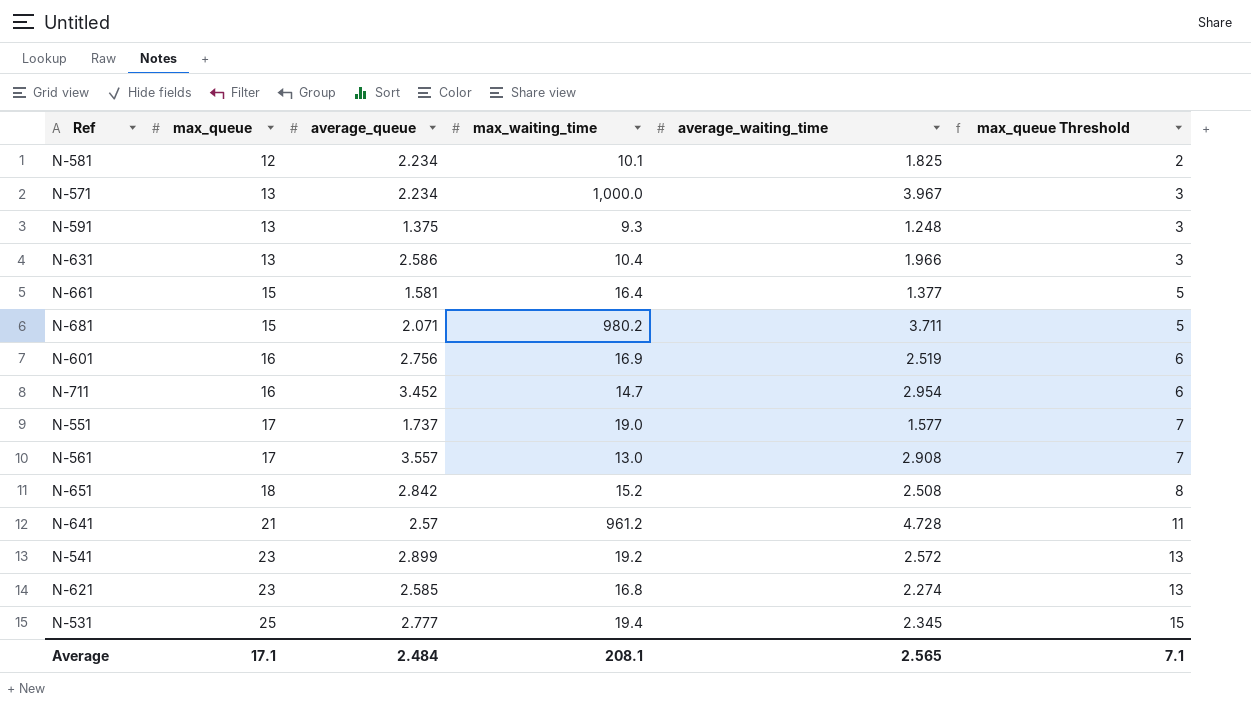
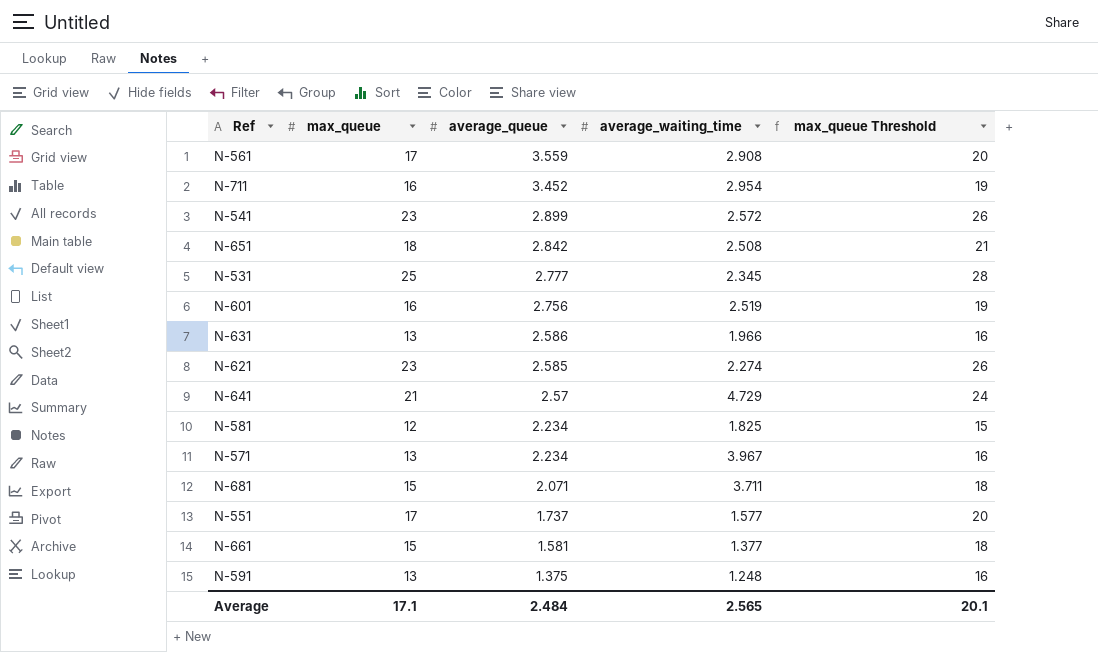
row order: max_queue ascending -> average_queue descending
column max_waiting_time | position: 4 -> none
column max_queue Threshold | formula: [max_queue] - 10 -> [max_queue] + 3
N-561 | average_queue: 3.557 -> 3.559
N-641 | average_waiting_time: 4.728 -> 4.729
Average | max_queue Threshold: 7.1 -> 20.1

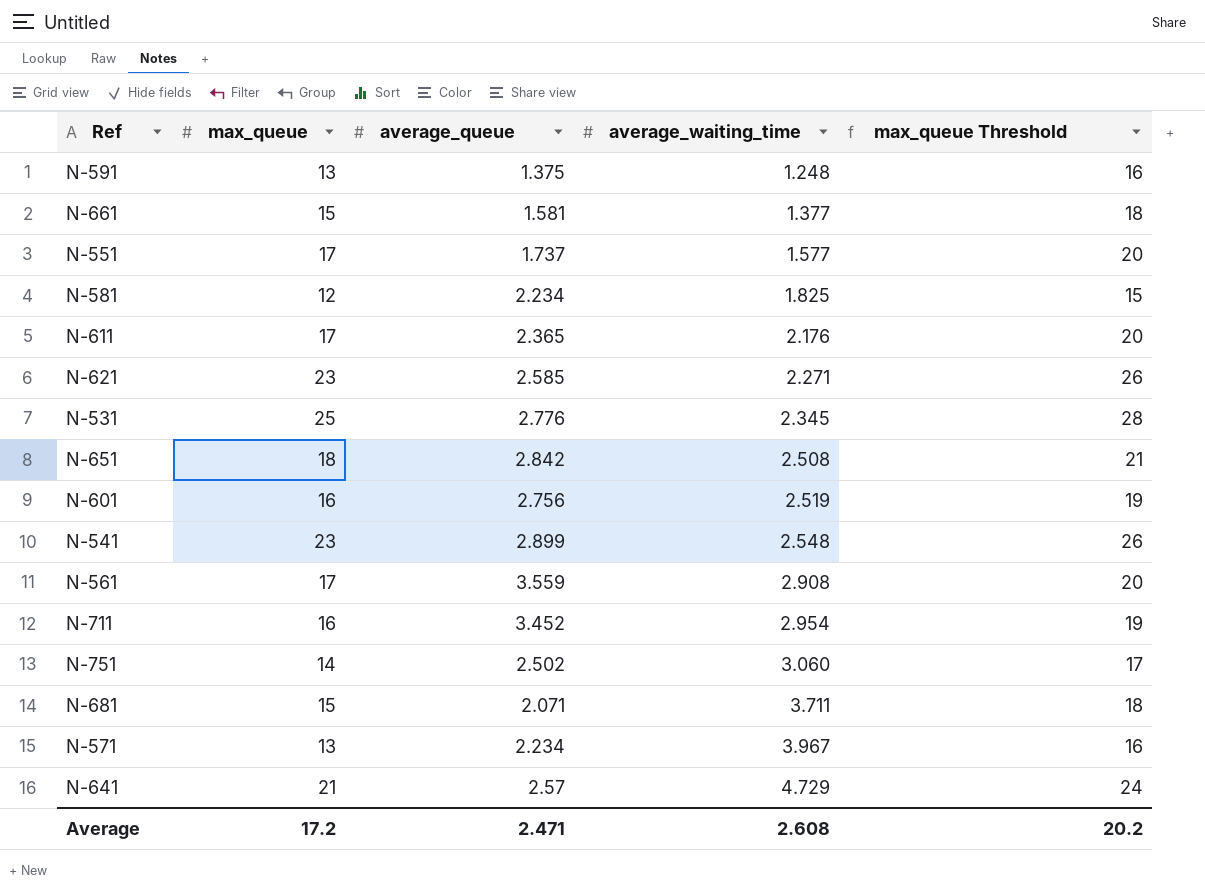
row order: average_queue descending -> average_waiting_time ascending
row N-631: 13 | 2.586 | 1.966 | 16 -> none
row N-611: none -> 17 | 2.365 | 2.176 | 20
N-621 | average_waiting_time: 2.274 -> 2.271
N-531 | average_queue: 2.777 -> 2.776
N-541 | average_waiting_time: 2.572 -> 2.548
row N-751: none -> 14 | 2.502 | 3.060 | 17
Average | max_queue: 17.1 -> 17.2
Average | average_queue: 2.484 -> 2.471
Average | average_waiting_time: 2.565 -> 2.608
Average | max_queue Threshold: 20.1 -> 20.2

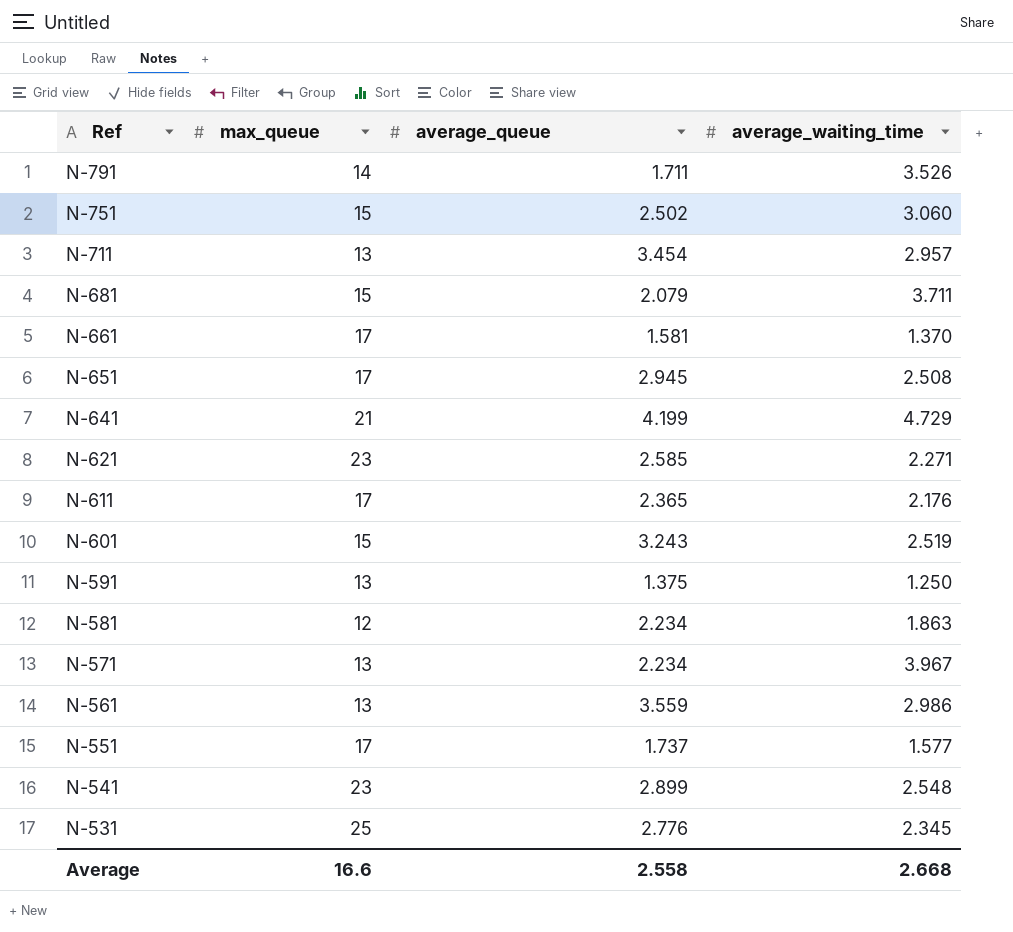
row order: average_waiting_time ascending -> Ref descending
column max_queue Threshold | formula: [max_queue] + 3 -> none
row N-791: none -> 14 | 1.711 | 3.526
N-751 | max_queue: 14 -> 15
N-711 | max_queue: 16 -> 13
N-711 | average_queue: 3.452 -> 3.454
N-711 | average_waiting_time: 2.954 -> 2.957
N-681 | average_queue: 2.071 -> 2.079
N-661 | max_queue: 15 -> 17
N-661 | average_waiting_time: 1.377 -> 1.370
N-651 | max_queue: 18 -> 17
N-651 | average_queue: 2.842 -> 2.945
N-641 | average_queue: 2.57 -> 4.199
N-601 | max_queue: 16 -> 15
N-601 | average_queue: 2.756 -> 3.243
N-591 | average_waiting_time: 1.248 -> 1.250
N-581 | average_waiting_time: 1.825 -> 1.863
N-561 | max_queue: 17 -> 13
N-561 | average_waiting_time: 2.908 -> 2.986
Average | max_queue: 17.2 -> 16.6
Average | average_queue: 2.471 -> 2.558
Average | average_waiting_time: 2.608 -> 2.668

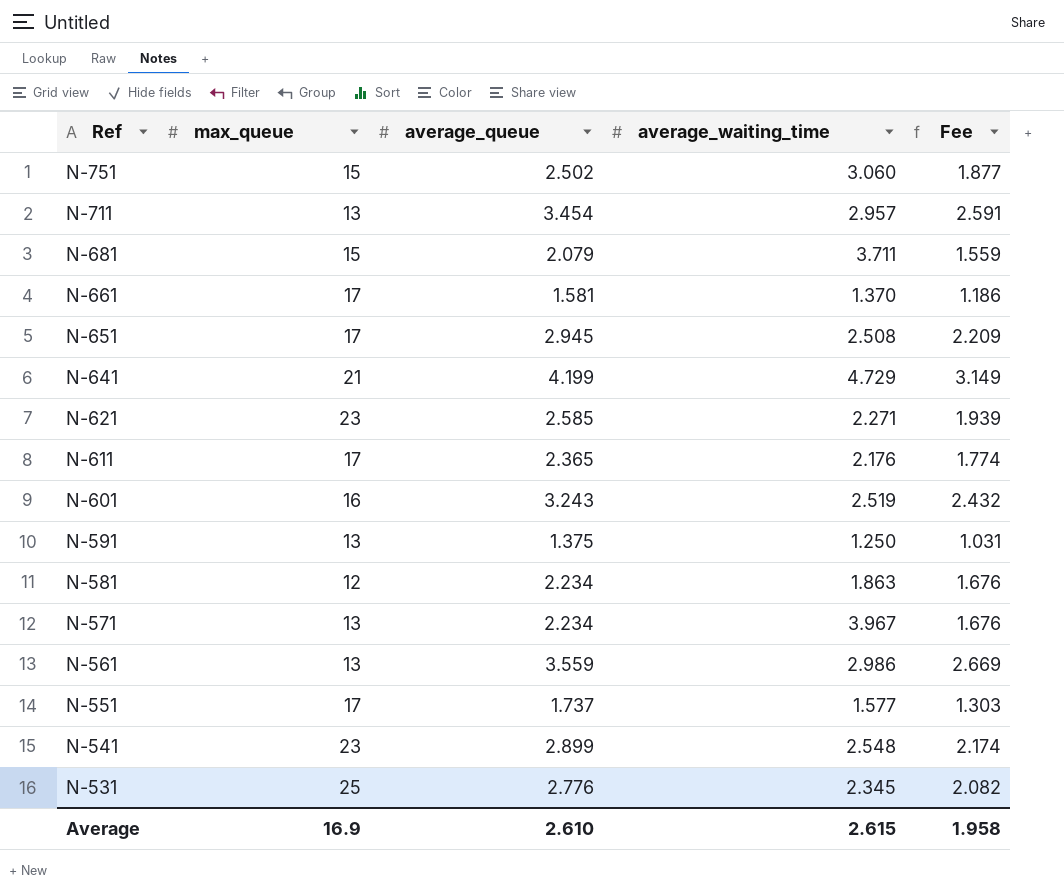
column Fee | formula: none -> [average_queue] * 0.75
row N-791: 14 | 1.711 | 3.526 -> none
N-601 | max_queue: 15 -> 16
Average | max_queue: 16.6 -> 16.9
Average | average_queue: 2.558 -> 2.610
Average | average_waiting_time: 2.668 -> 2.615

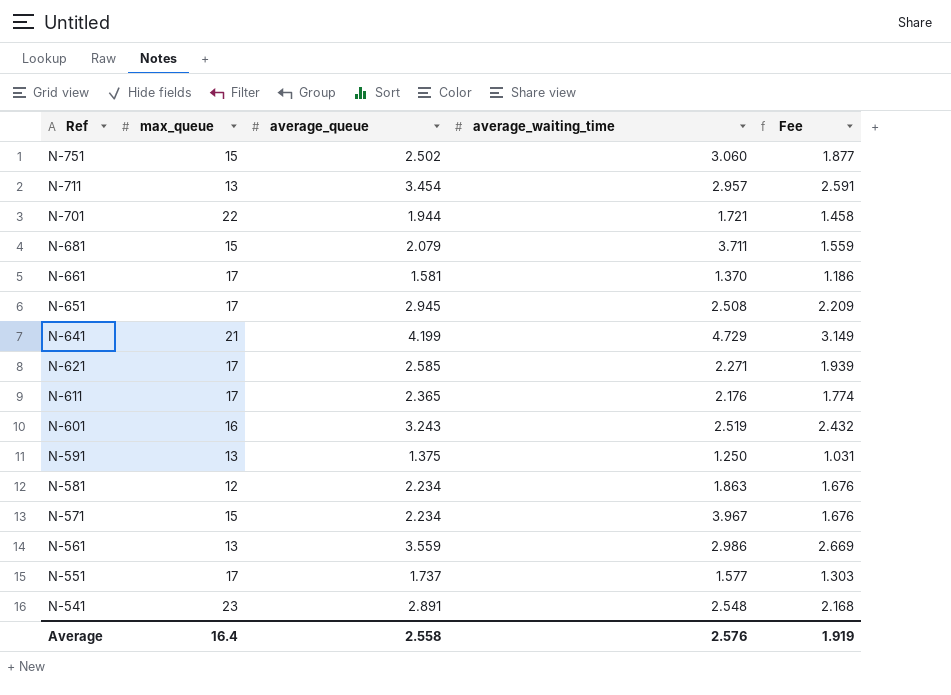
row N-531: 25 | 2.776 | 2.345 | 2.082 -> none
row N-701: none -> 22 | 1.944 | 1.721 | 1.458
N-621 | max_queue: 23 -> 17
N-571 | max_queue: 13 -> 15
N-541 | average_queue: 2.899 -> 2.891
N-541 | Fee: 2.174 -> 2.168
Average | max_queue: 16.9 -> 16.4
Average | average_queue: 2.610 -> 2.558
Average | average_waiting_time: 2.615 -> 2.576
Average | Fee: 1.958 -> 1.919

